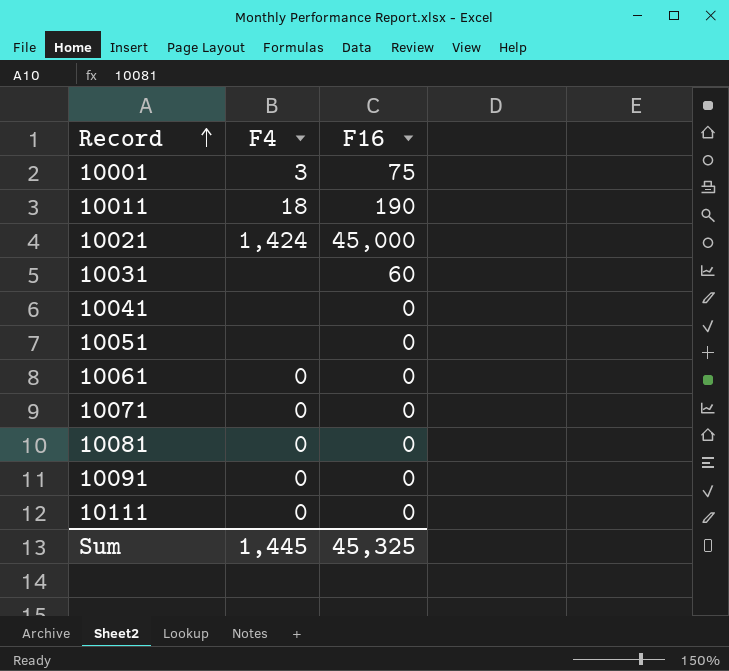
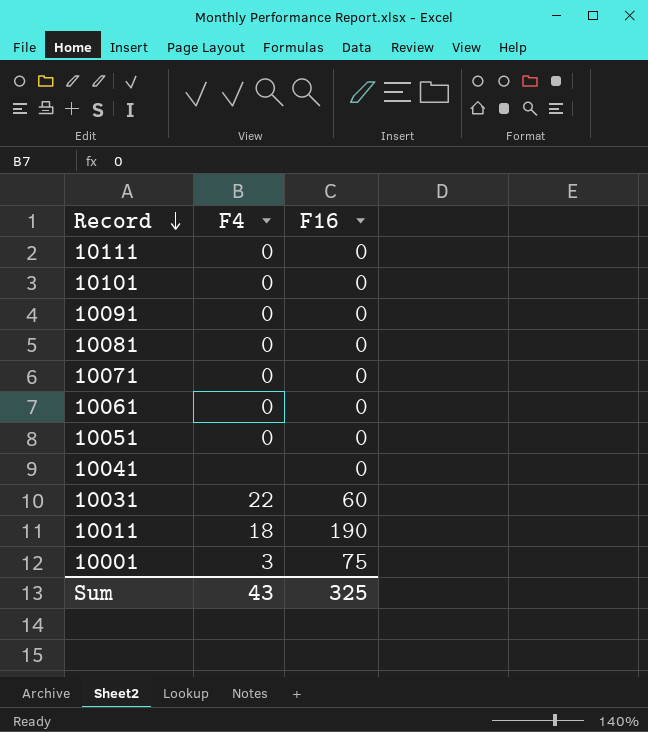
row order: Record ascending -> Record descending
row 10021: 1,424 | 45,000 -> none
row 10101: none -> 0 | 0
10051 | F4: none -> 0
10031 | F4: none -> 22
Sum | F4: 1,445 -> 43
Sum | F16: 45,325 -> 325

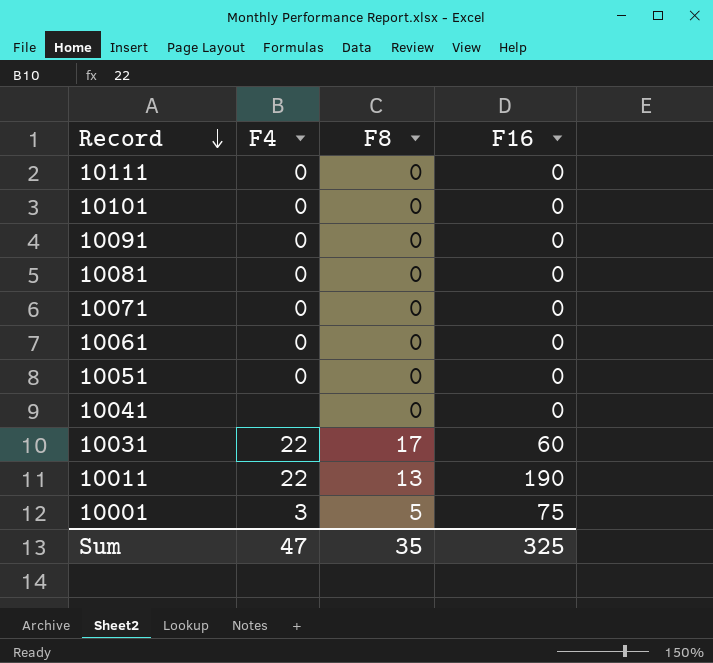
column F8 | position: none -> 3
10011 | F4: 18 -> 22
Sum | F4: 43 -> 47

